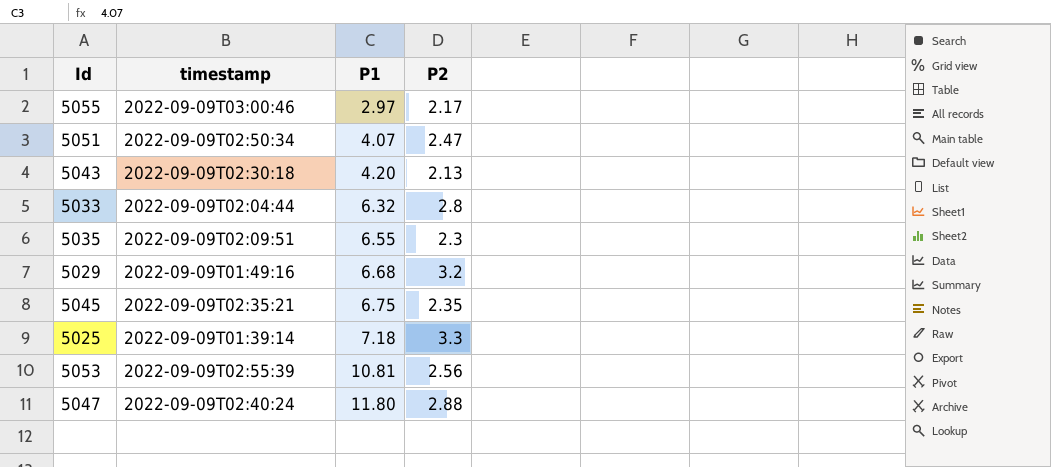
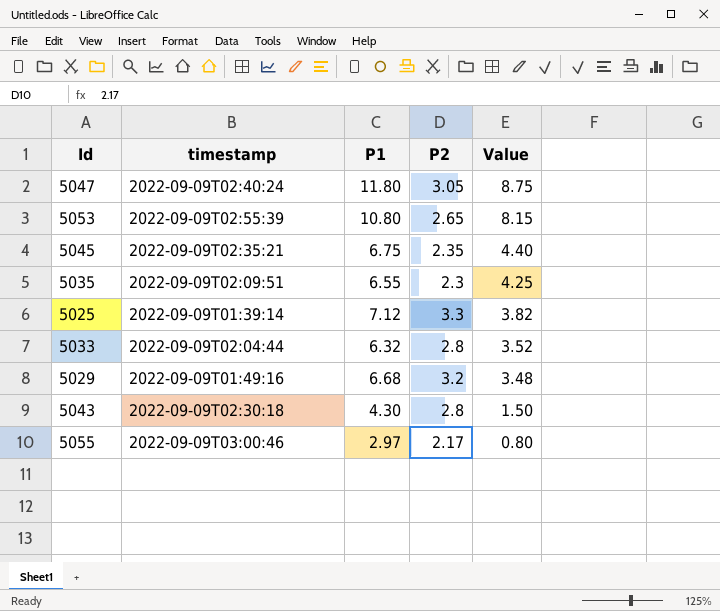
row order: P1 ascending -> Value descending
column Value | formula: none -> [P1] - [P2]
row 5051: 2022-09-09T02:50:34 | 4.07 | 2.47 -> none
5047 | P2: 2.88 -> 3.05
5053 | P1: 10.81 -> 10.80
5053 | P2: 2.56 -> 2.65
5025 | P1: 7.18 -> 7.12
5043 | P1: 4.20 -> 4.30
5043 | P2: 2.13 -> 2.8

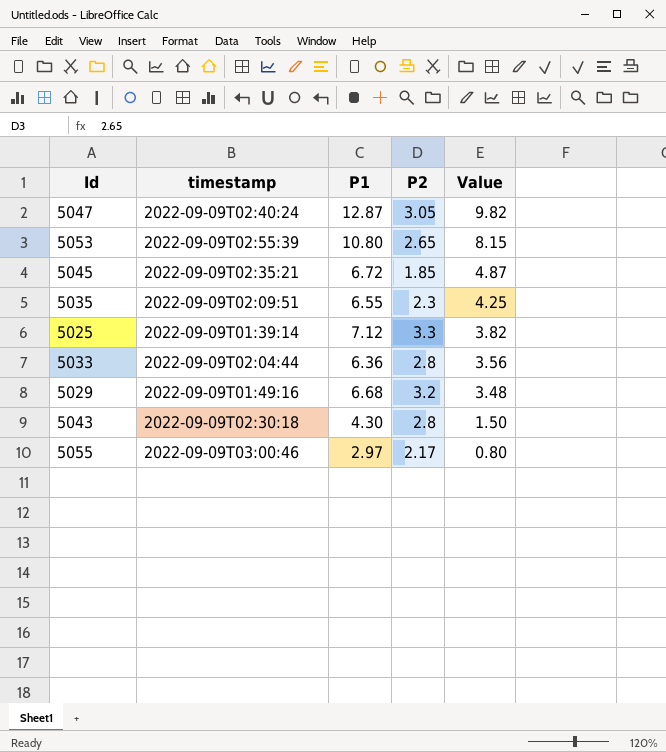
5047 | P1: 11.80 -> 12.87
5047 | Value: 8.75 -> 9.82
5045 | P1: 6.75 -> 6.72
5045 | P2: 2.35 -> 1.85
5045 | Value: 4.40 -> 4.87
5033 | P1: 6.32 -> 6.36
5033 | Value: 3.52 -> 3.56

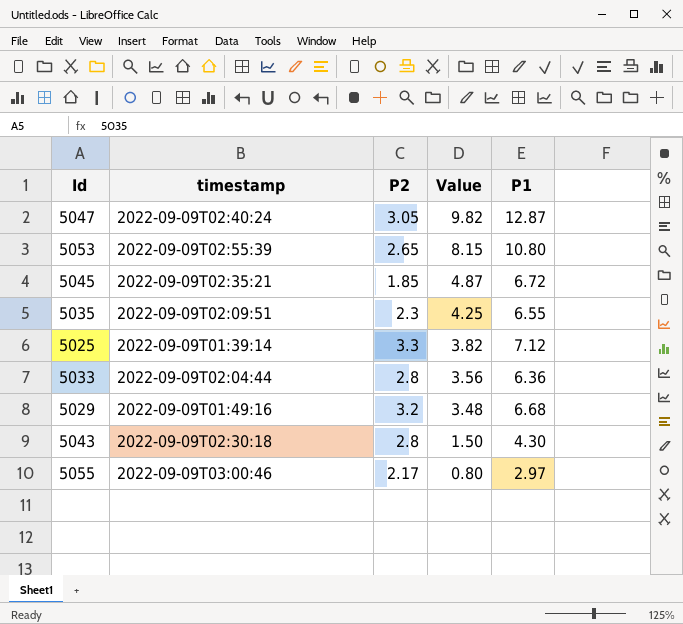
column P1 | position: 3 -> 5

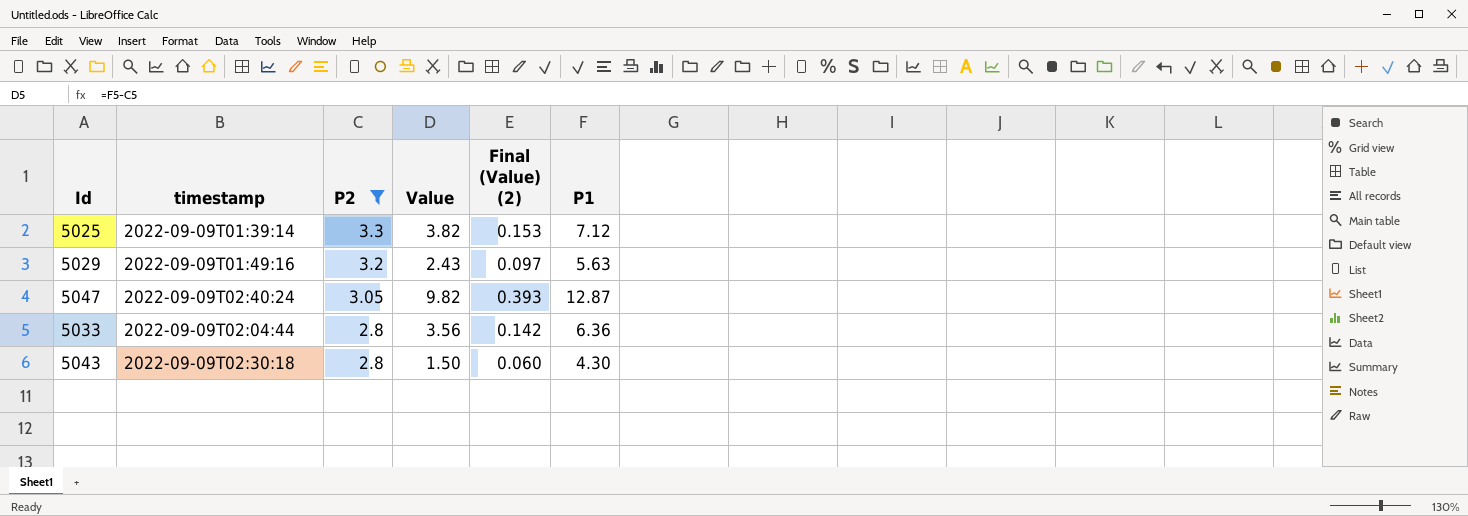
filter: none -> P2 >= 2.8
row order: Value descending -> P2 descending
column Final (Value) (2) | formula: none -> [Value] * 0.04
5029 | Value: 3.48 -> 2.43
5029 | P1: 6.68 -> 5.63

